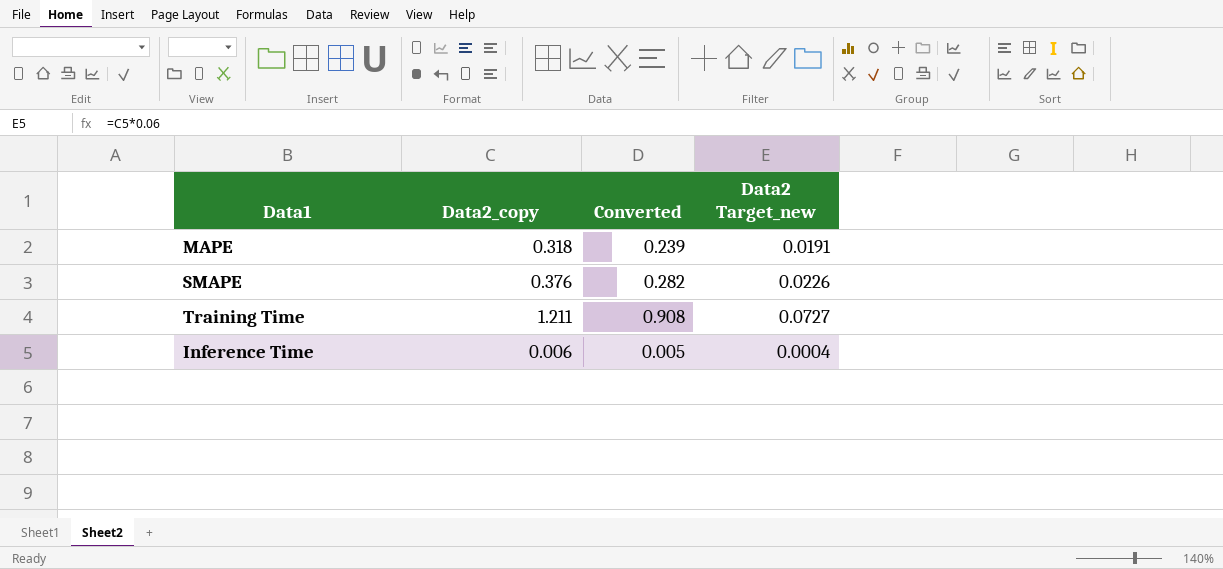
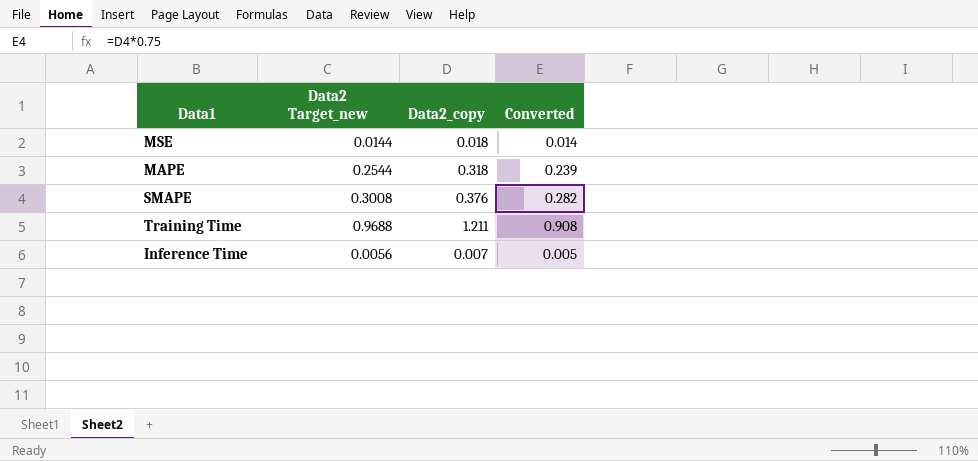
column Data2 Target_new | formula: [Data2_copy] * 0.06 -> [Data2_copy] * 0.8
column Data2 Target_new | position: 4 -> 2
row MSE: none -> 0.0144 | 0.018 | 0.014
Inference Time | Data2_copy: 0.006 -> 0.007

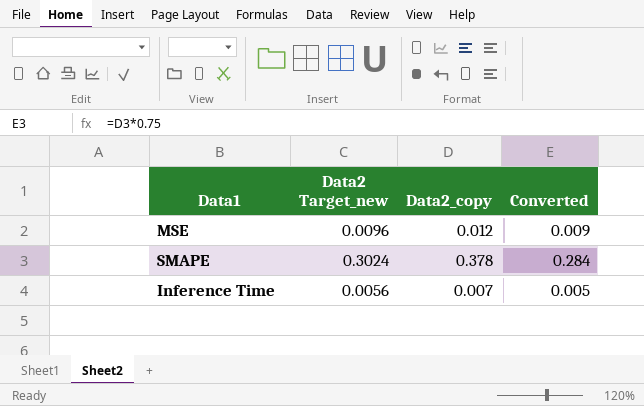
row MAPE: 0.2544 | 0.318 | 0.239 -> none
row Training Time: 0.9688 | 1.211 | 0.908 -> none
MSE | Data2 Target_new: 0.0144 -> 0.0096
MSE | Data2_copy: 0.018 -> 0.012
MSE | Converted: 0.014 -> 0.009
SMAPE | Data2 Target_new: 0.3008 -> 0.3024
SMAPE | Data2_copy: 0.376 -> 0.378
SMAPE | Converted: 0.282 -> 0.284

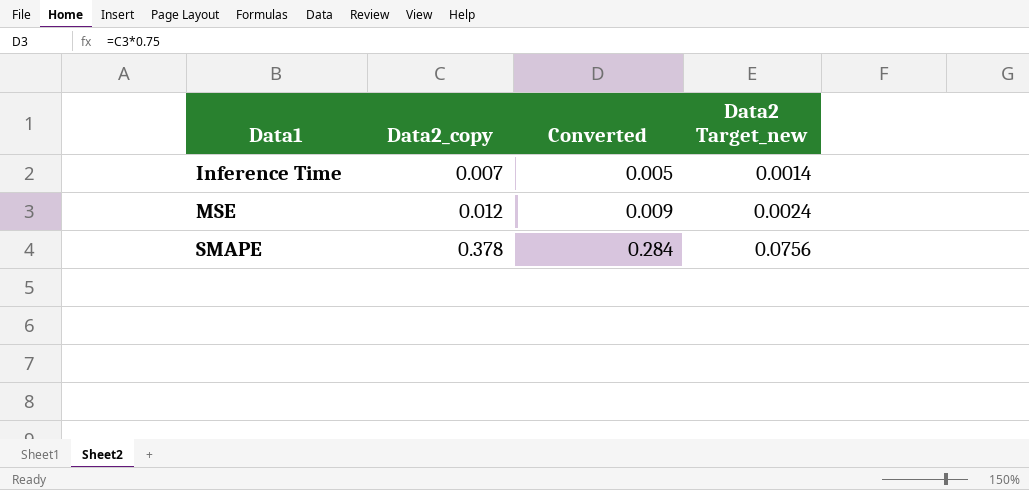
row order: none -> Data1 ascending
column Data2 Target_new | formula: [Data2_copy] * 0.8 -> [Data2_copy] * 0.2
column Data2 Target_new | position: 2 -> 4

